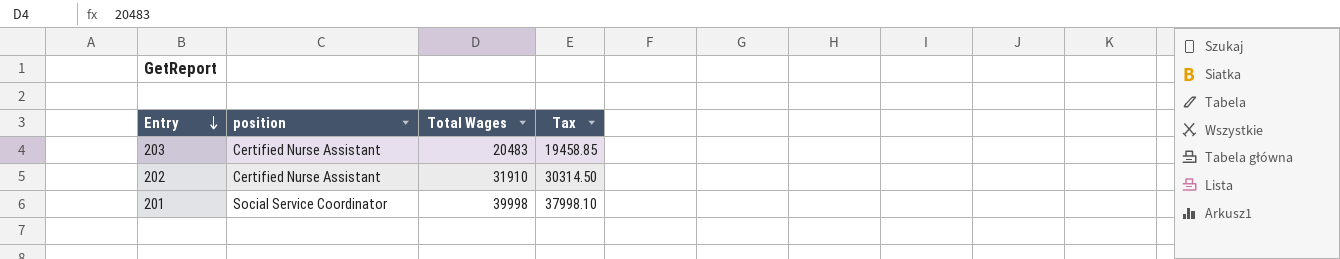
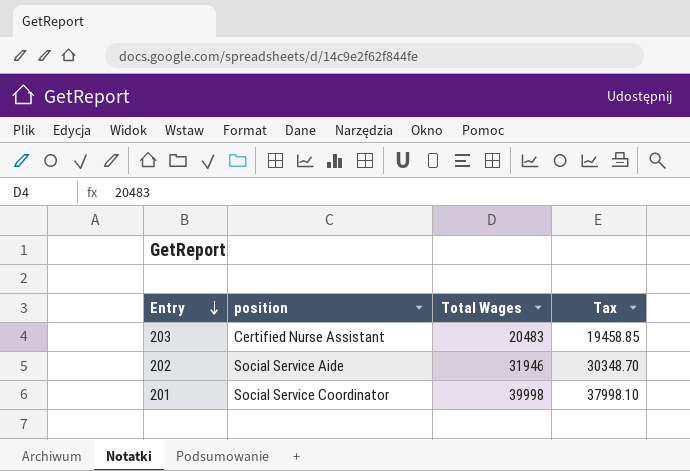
202 | position: Certified Nurse Assistant -> Social Service Aide
202 | Total Wages: 31910 -> 31946
202 | Tax: 30314.50 -> 30348.70

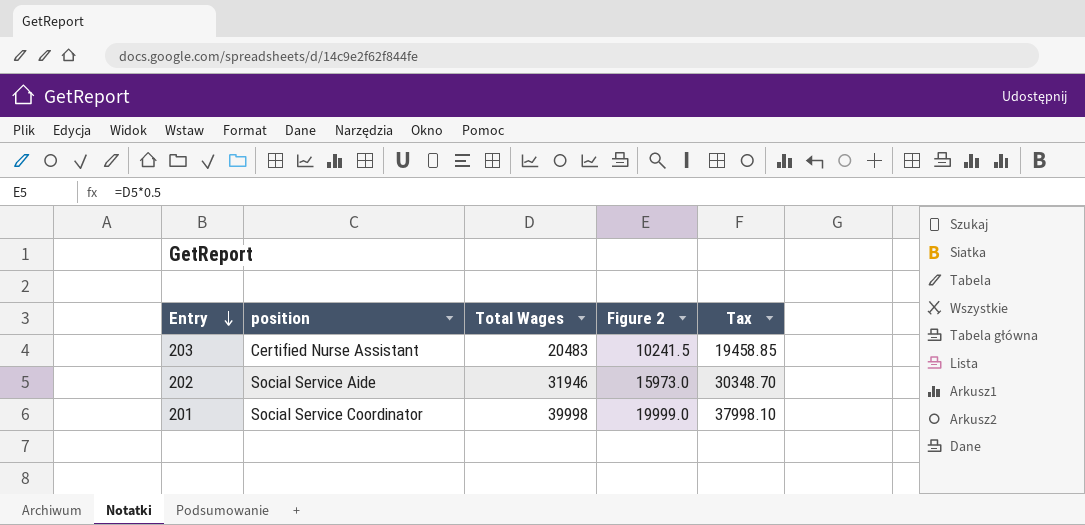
column Figure 2 | formula: none -> [Total Wages] * 0.5

